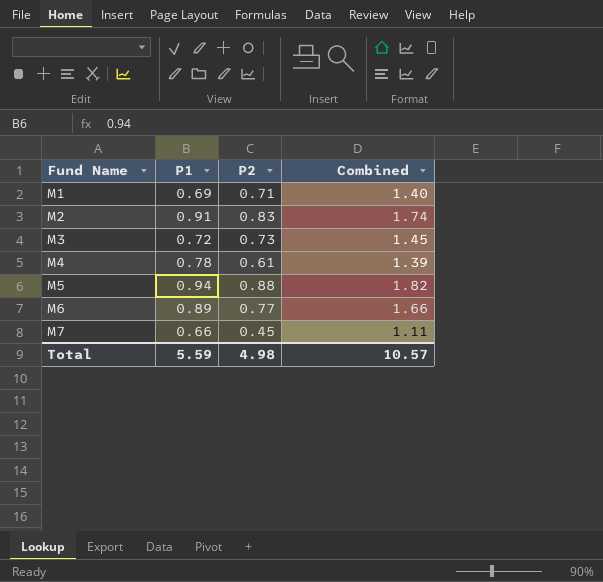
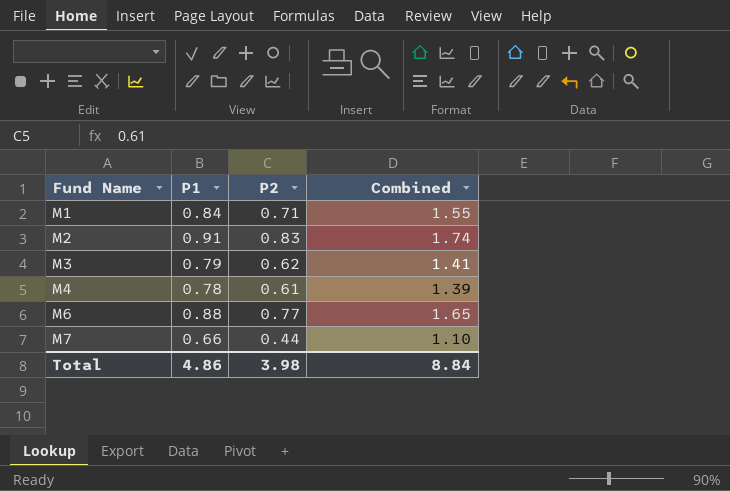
row M5: 0.94 | 0.88 | 1.82 -> none
M1 | P1: 0.69 -> 0.84
M1 | Combined: 1.40 -> 1.55
M3 | P1: 0.72 -> 0.79
M3 | P2: 0.73 -> 0.62
M3 | Combined: 1.45 -> 1.41
M6 | P1: 0.89 -> 0.88
M6 | Combined: 1.66 -> 1.65
M7 | P2: 0.45 -> 0.44
M7 | Combined: 1.11 -> 1.10
Total | P1: 5.59 -> 4.86
Total | P2: 4.98 -> 3.98
Total | Combined: 10.57 -> 8.84

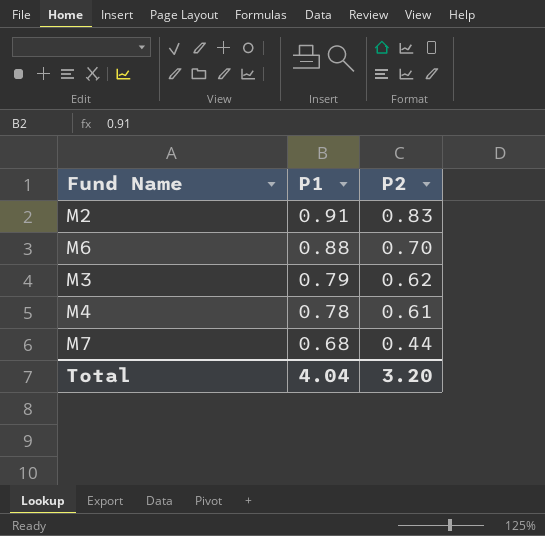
row order: Fund Name ascending -> P1 descending
column Combined | formula: [P1] + [P2] -> none
row M1: 0.84 | 0.71 | 1.55 -> none
M6 | P2: 0.77 -> 0.70
M7 | P1: 0.66 -> 0.68
Total | P1: 4.86 -> 4.04
Total | P2: 3.98 -> 3.20

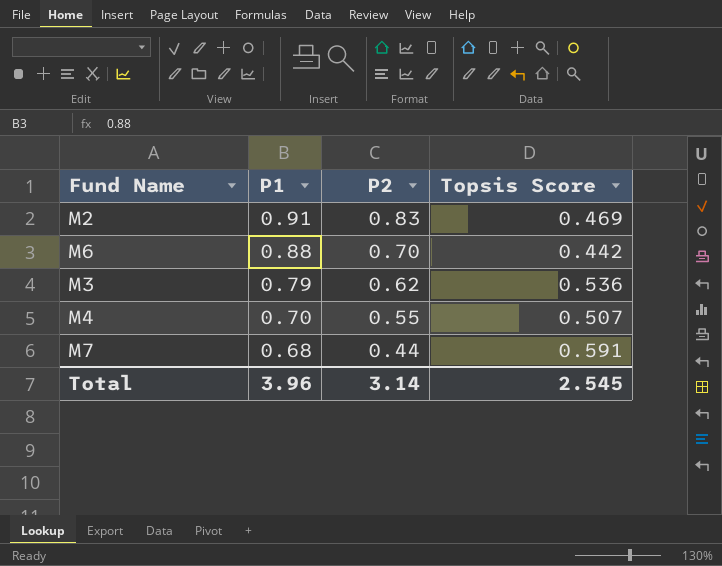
column Topsis Score | position: none -> 4
M4 | P1: 0.78 -> 0.70
M4 | P2: 0.61 -> 0.55
Total | P1: 4.04 -> 3.96
Total | P2: 3.20 -> 3.14

